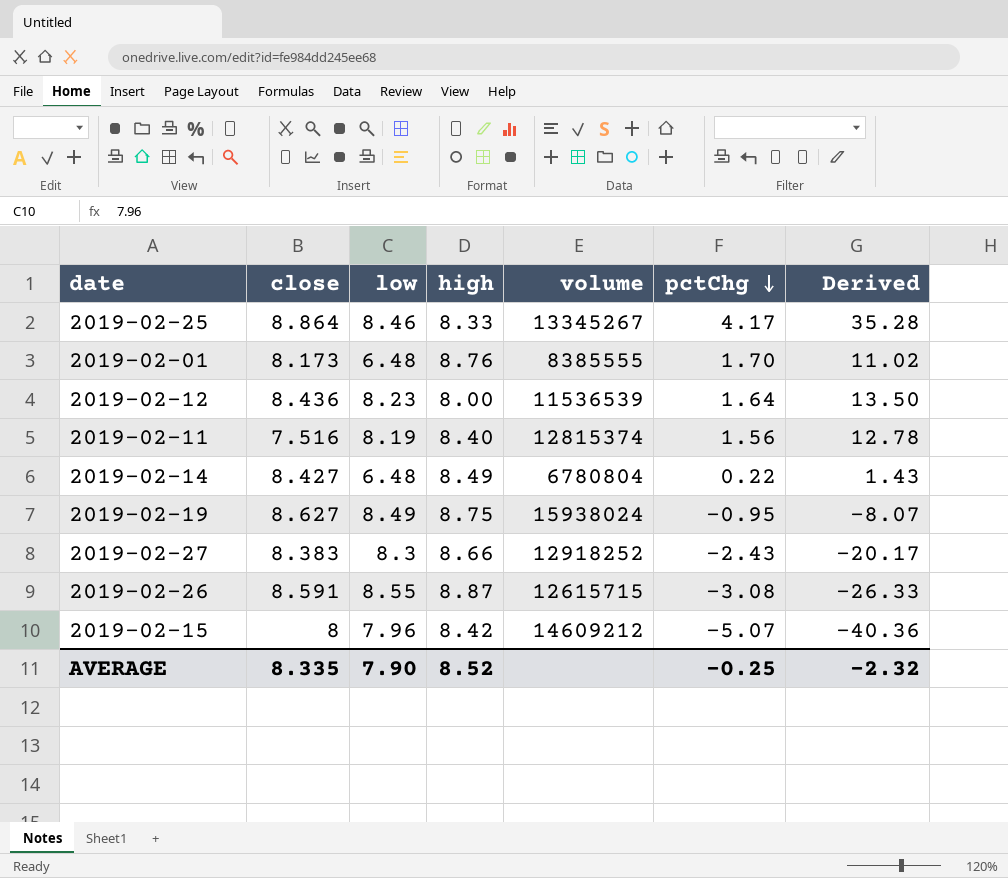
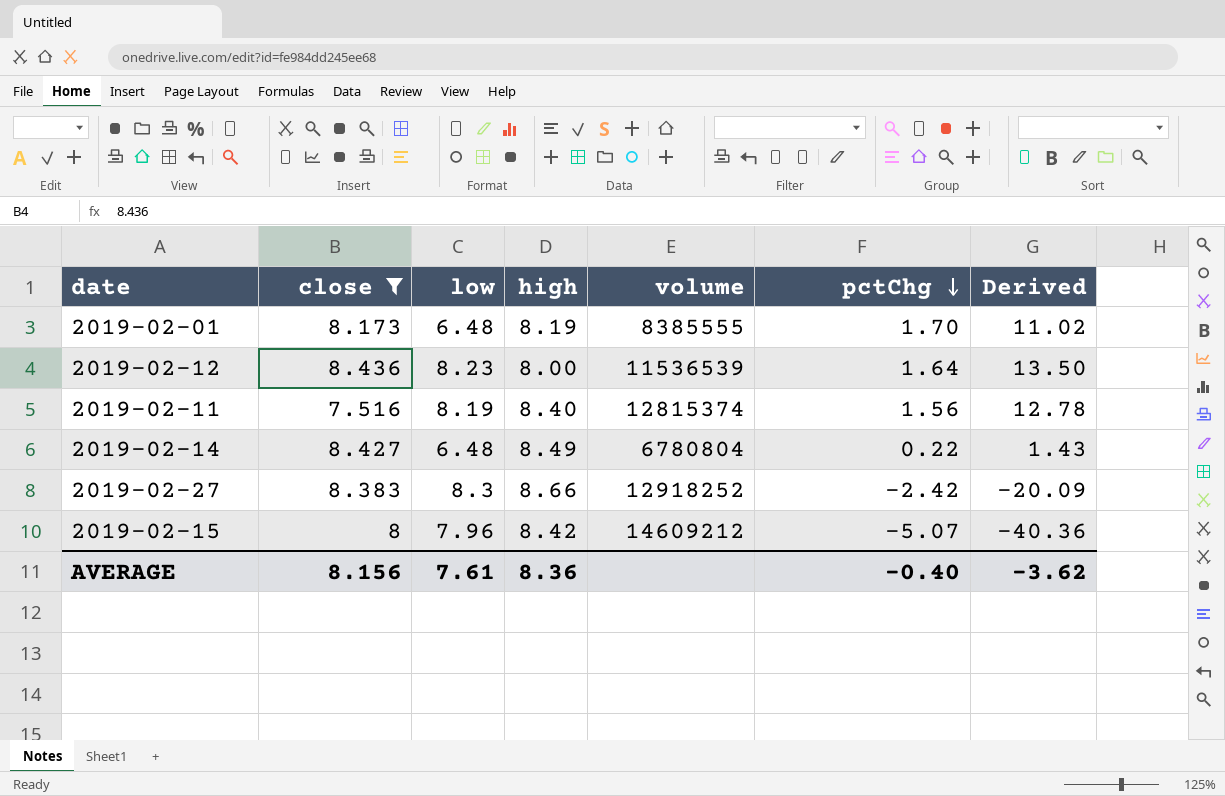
filter: none -> close <= 8.436
2019-02-01 | high: 8.76 -> 8.19
2019-02-27 | pctChg: -2.43 -> -2.42
2019-02-27 | Derived: -20.17 -> -20.09
AVERAGE | close: 8.335 -> 8.156
AVERAGE | low: 7.90 -> 7.61
AVERAGE | high: 8.52 -> 8.36
AVERAGE | pctChg: -0.25 -> -0.40
AVERAGE | Derived: -2.32 -> -3.62

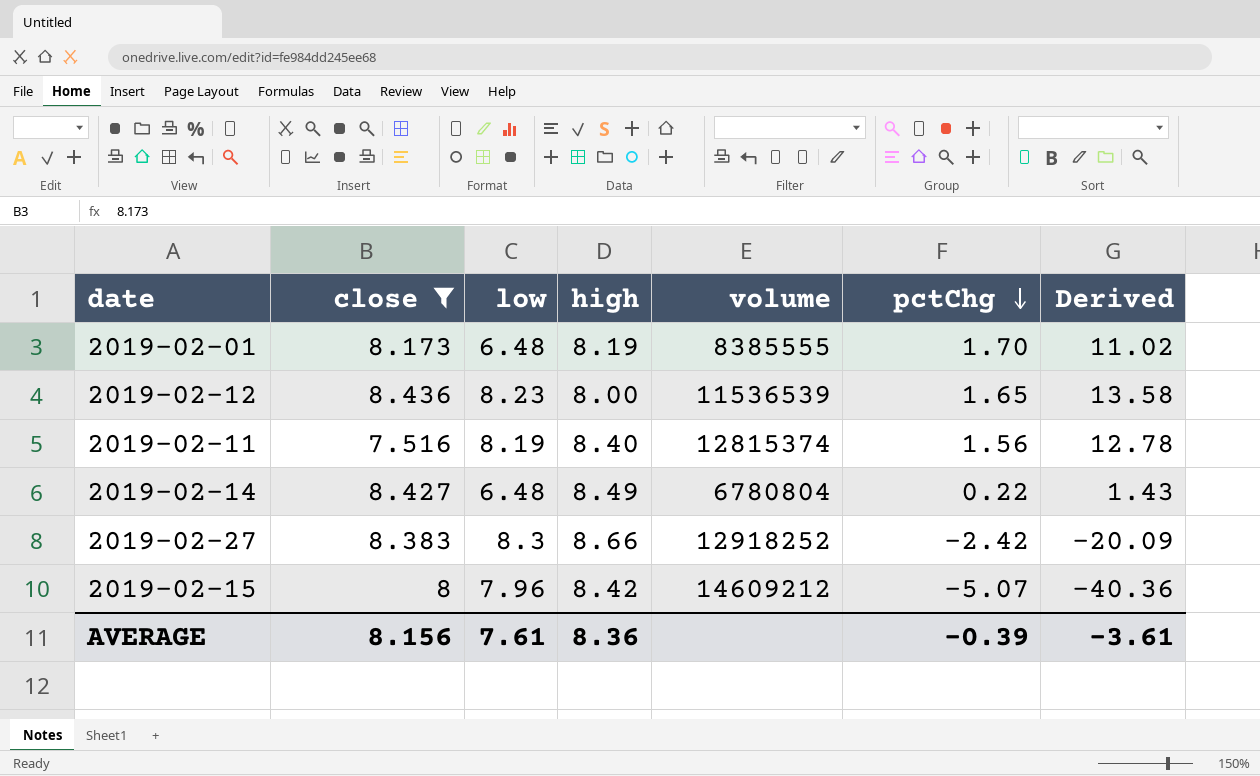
2019-02-12 | pctChg: 1.64 -> 1.65
2019-02-12 | Derived: 13.50 -> 13.58
AVERAGE | pctChg: -0.40 -> -0.39
AVERAGE | Derived: -3.62 -> -3.61

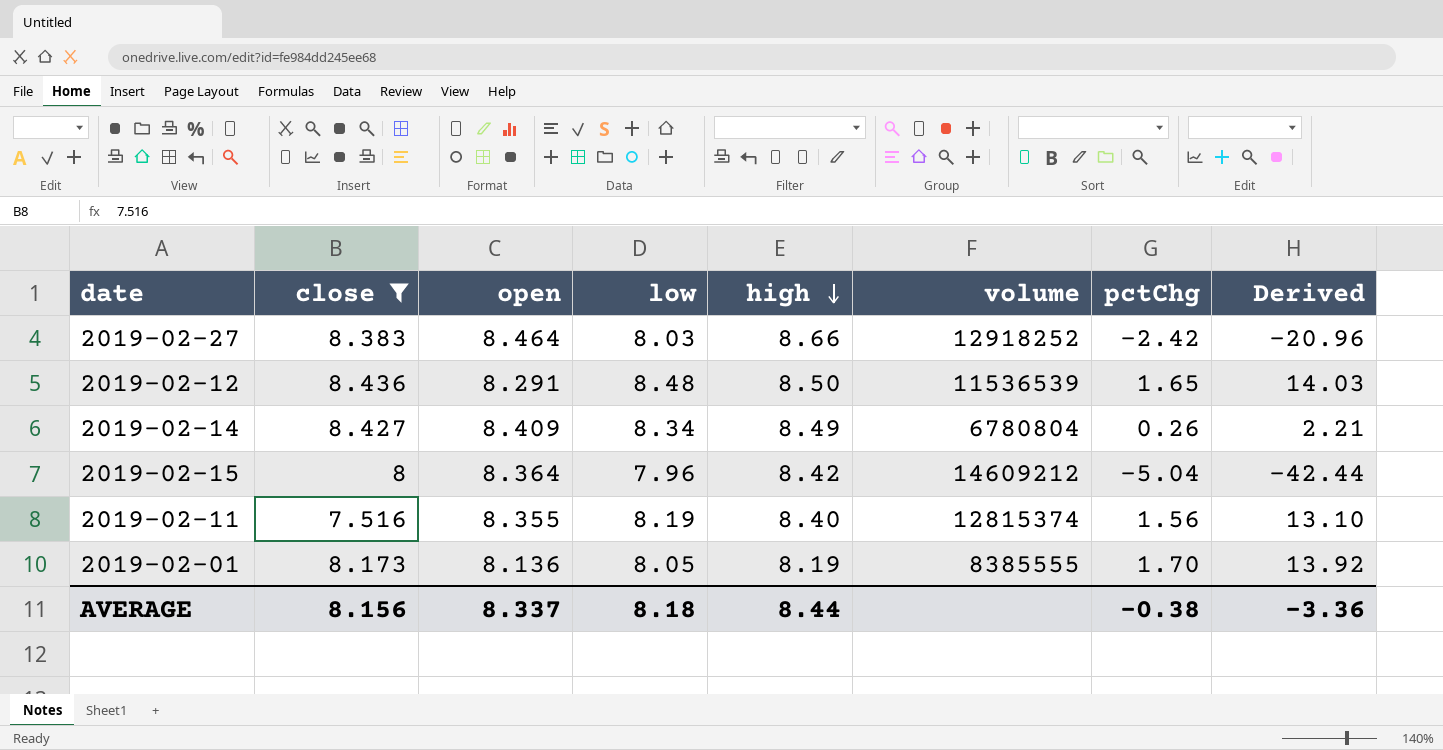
row order: pctChg descending -> high descending
column open | position: none -> 3
column Derived | formula: [low] * [pctChg] -> [high] * [pctChg]
2019-02-27 | low: 8.3 -> 8.03
2019-02-12 | low: 8.23 -> 8.48
2019-02-12 | high: 8.00 -> 8.50
2019-02-14 | low: 6.48 -> 8.34
2019-02-14 | pctChg: 0.22 -> 0.26
2019-02-15 | pctChg: -5.07 -> -5.04
2019-02-01 | low: 6.48 -> 8.05
AVERAGE | low: 7.61 -> 8.18
AVERAGE | high: 8.36 -> 8.44
AVERAGE | pctChg: -0.39 -> -0.38
AVERAGE | Derived: -3.61 -> -3.36

